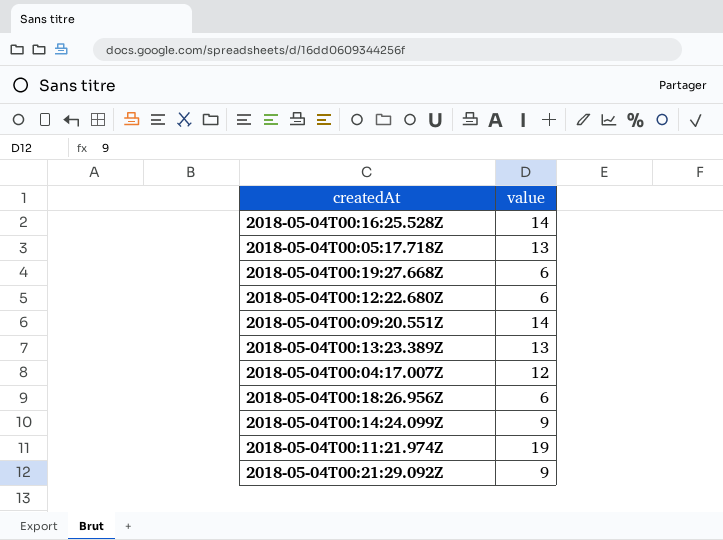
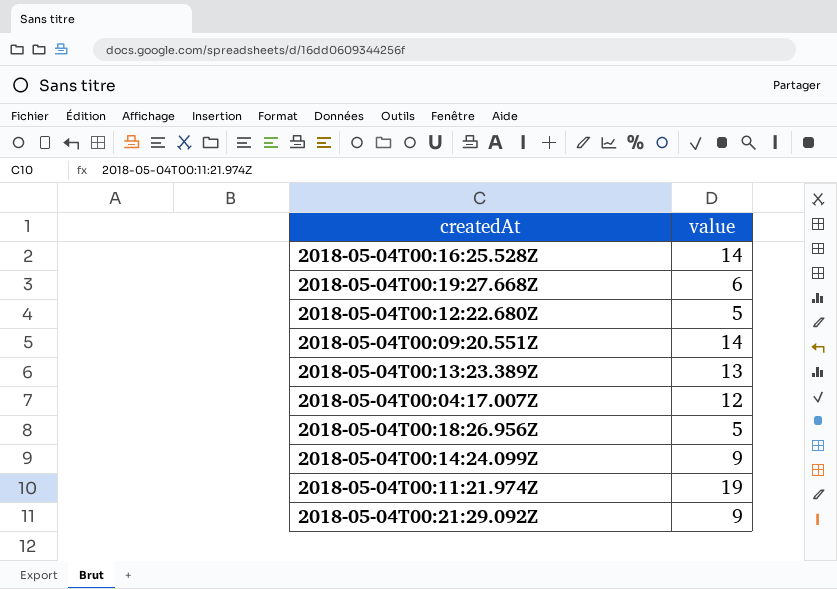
row 2018-05-04T00:05:17.718Z: 13 -> none
2018-05-04T00:12:22.680Z | value: 6 -> 5
2018-05-04T00:18:26.956Z | value: 6 -> 5

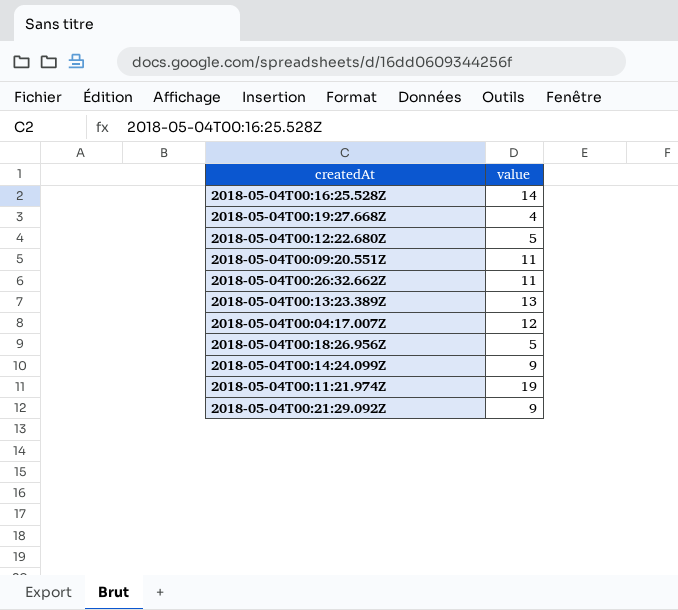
2018-05-04T00:19:27.668Z | value: 6 -> 4
2018-05-04T00:09:20.551Z | value: 14 -> 11
row 2018-05-04T00:26:32.662Z: none -> 11

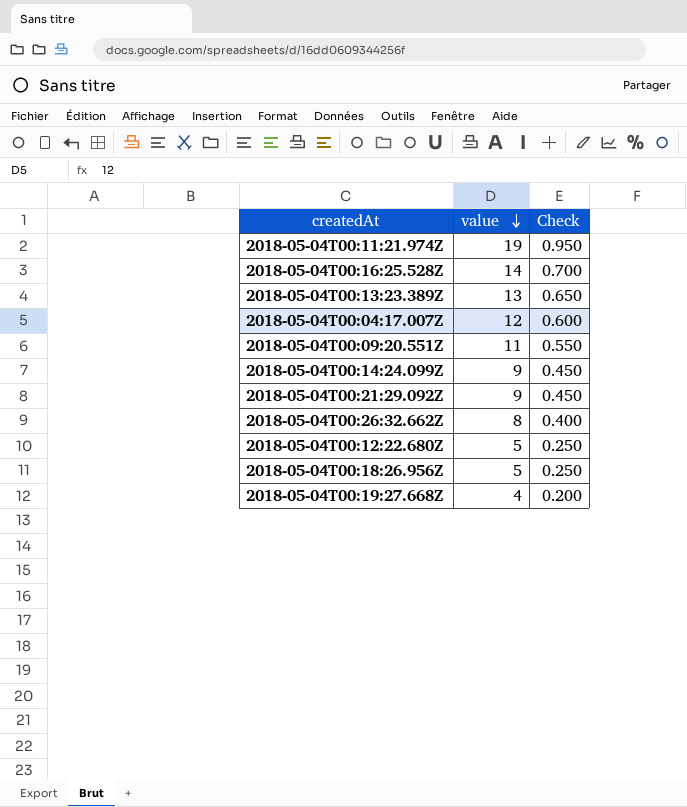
row order: none -> value descending
column Check | formula: none -> [value] * 0.05
2018-05-04T00:26:32.662Z | value: 11 -> 8

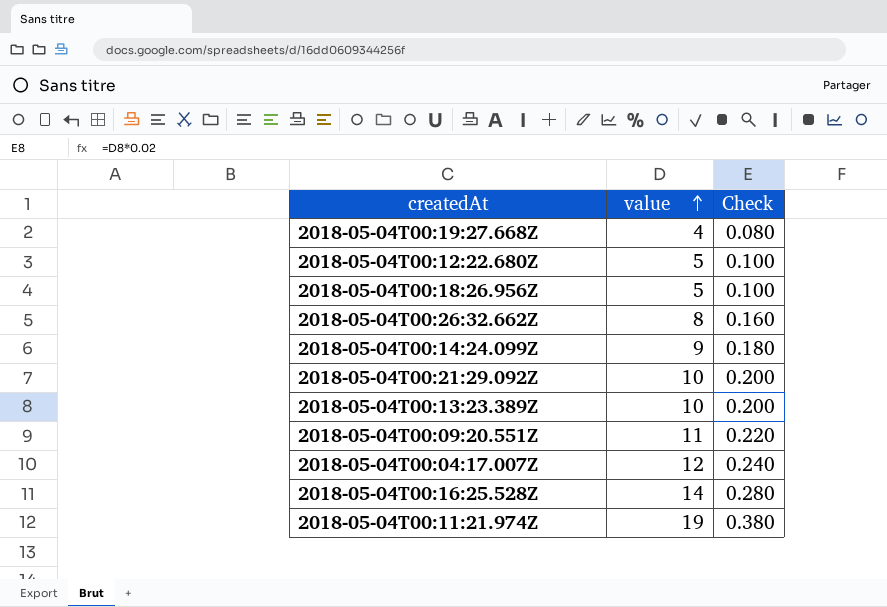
row order: value descending -> value ascending
column Check | formula: [value] * 0.05 -> [value] * 0.02
2018-05-04T00:21:29.092Z | value: 9 -> 10
2018-05-04T00:13:23.389Z | value: 13 -> 10

